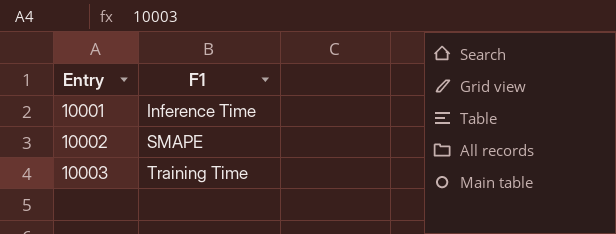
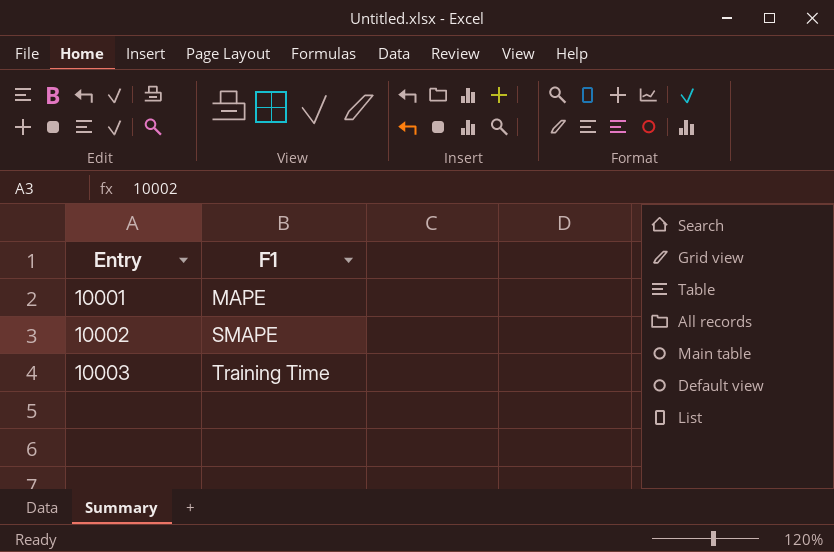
10001 | F1: Inference Time -> MAPE

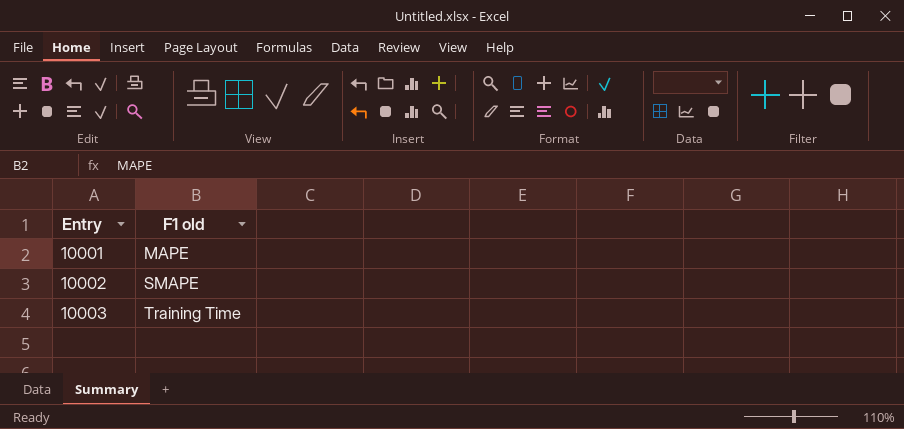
column name: F1 -> F1 old

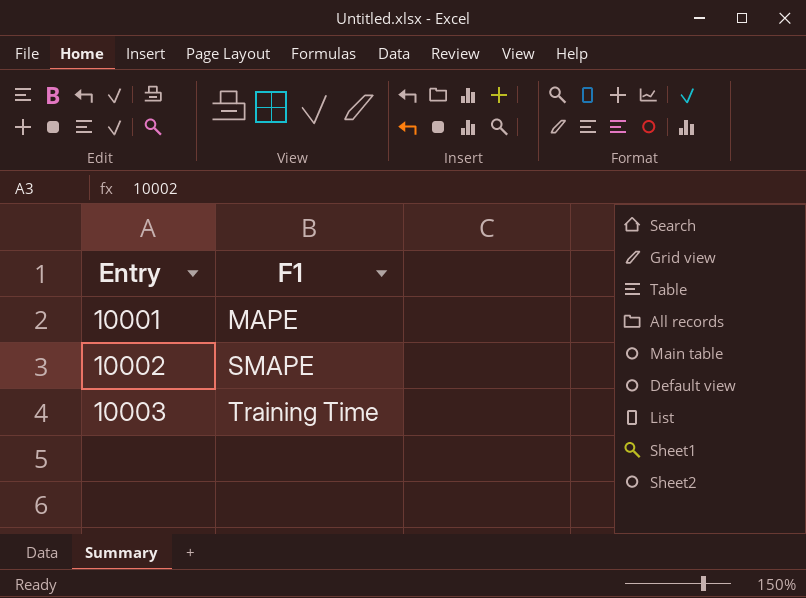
column name: F1 old -> F1

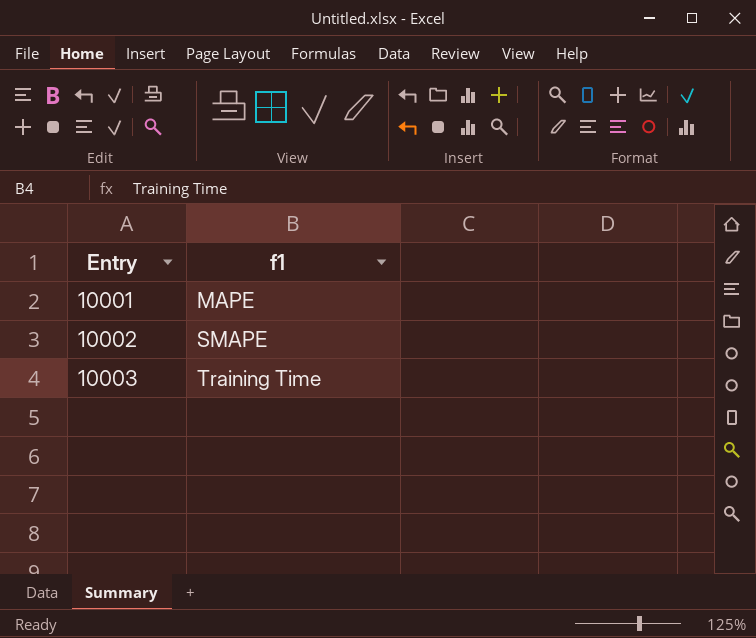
column name: F1 -> f1

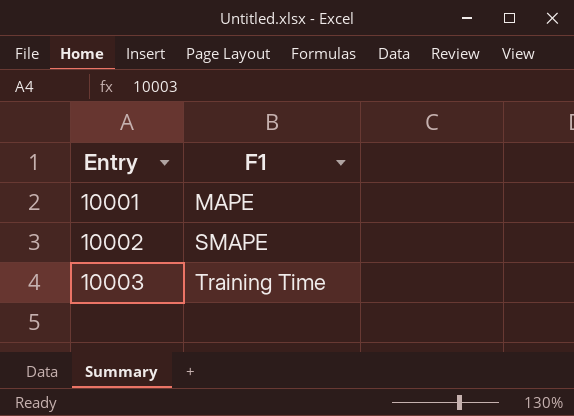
column name: f1 -> F1

